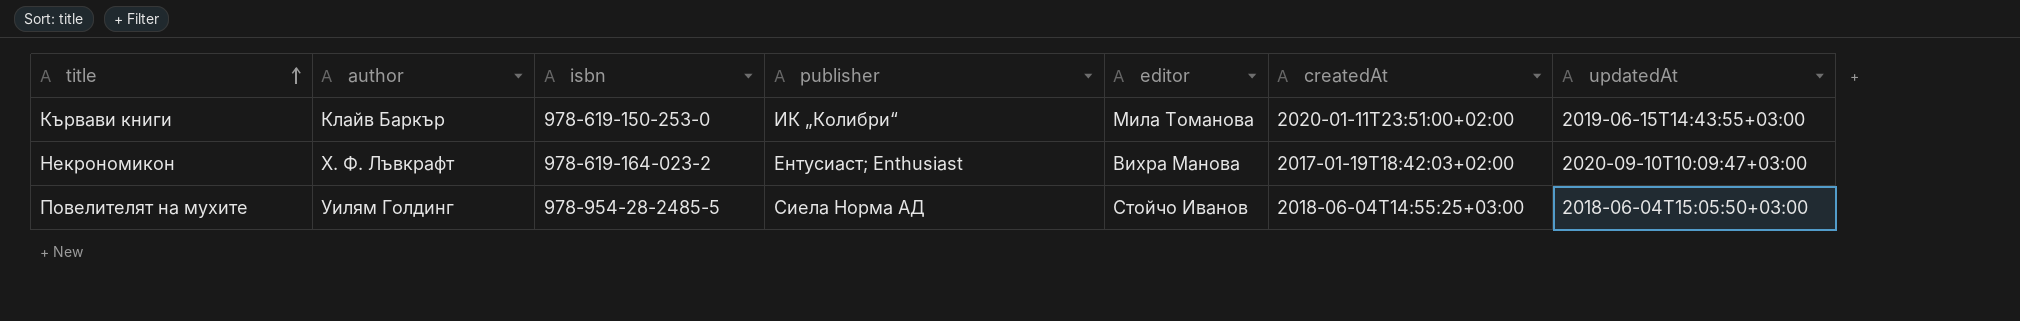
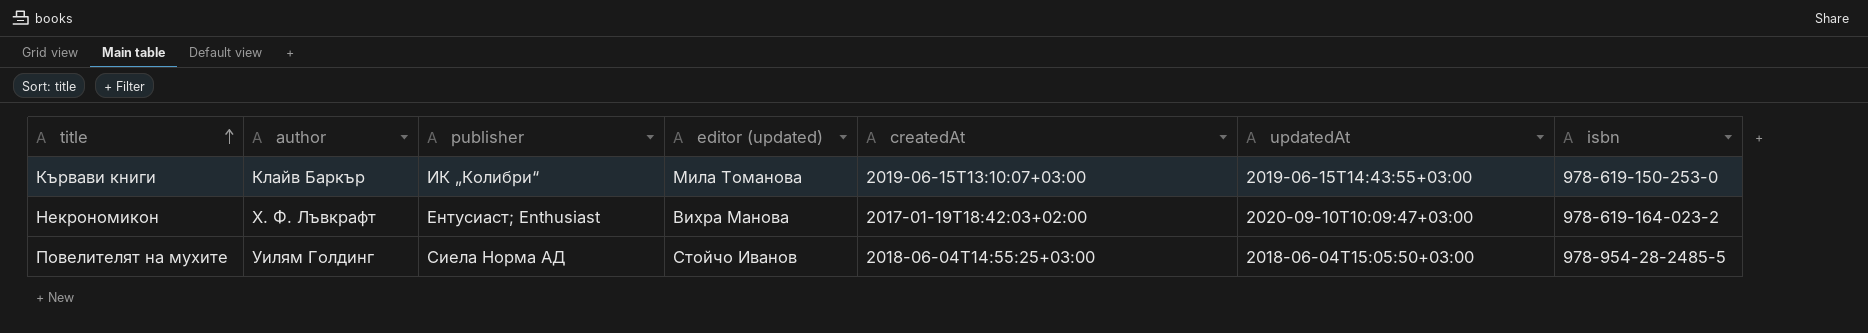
column name: editor -> editor (updated)
column isbn | position: 3 -> 7
Кървави книги | createdAt: 2020-01-11T23:51:00+02:00 -> 2019-06-15T13:10:07+03:00

